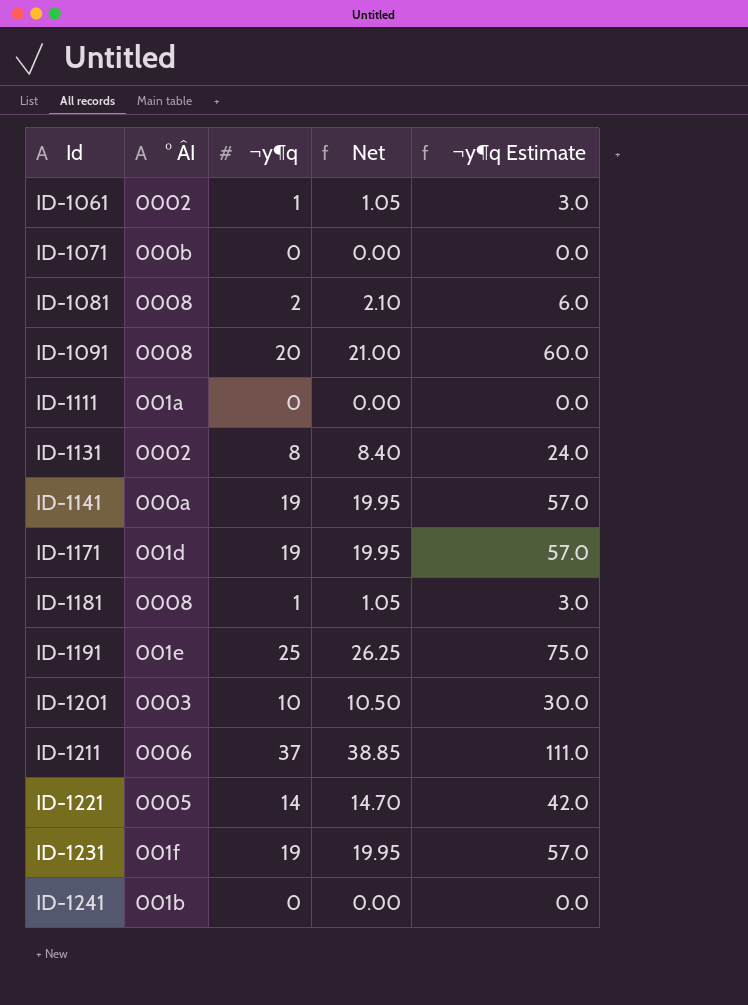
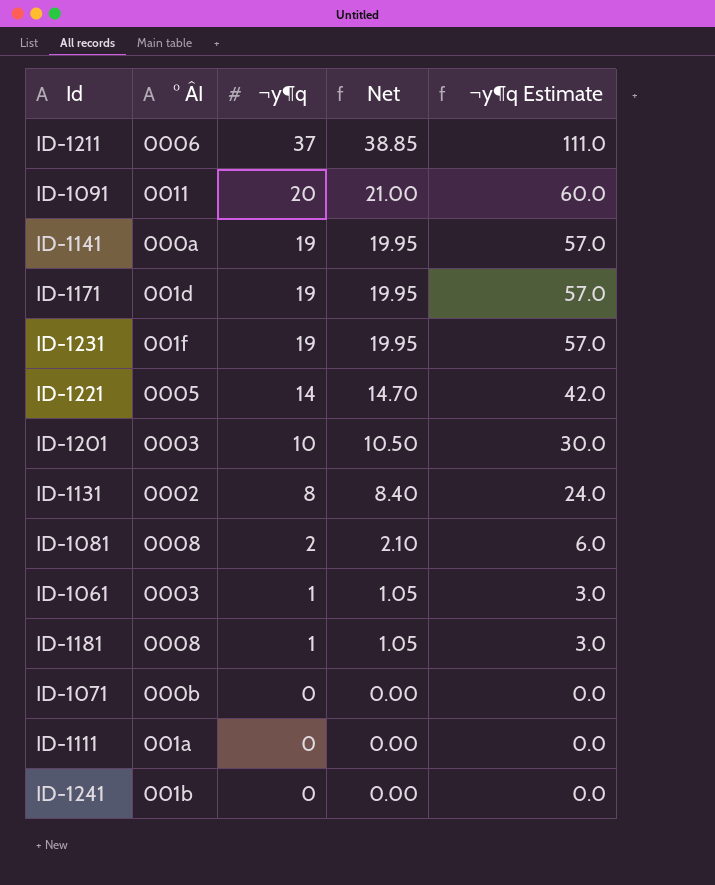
row order: Id ascending -> ¬y¶q descending
row ID-1191: 001e | 25 | 26.25 | 75.0 -> none
ID-1091 | ° ÂI: 0008 -> 0011
ID-1061 | ° ÂI: 0002 -> 0003

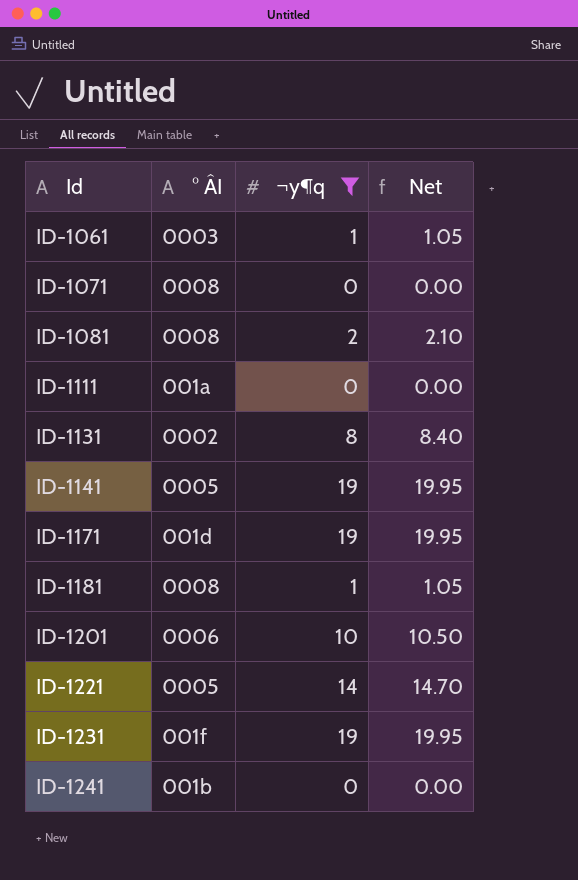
filter: none -> ¬y¶q <= 19
row order: ¬y¶q descending -> Id ascending
column ¬y¶q Estimate | formula: [¬y¶q] * 3 -> none
ID-1071 | ° ÂI: 000b -> 0008
ID-1141 | ° ÂI: 000a -> 0005
ID-1201 | ° ÂI: 0003 -> 0006

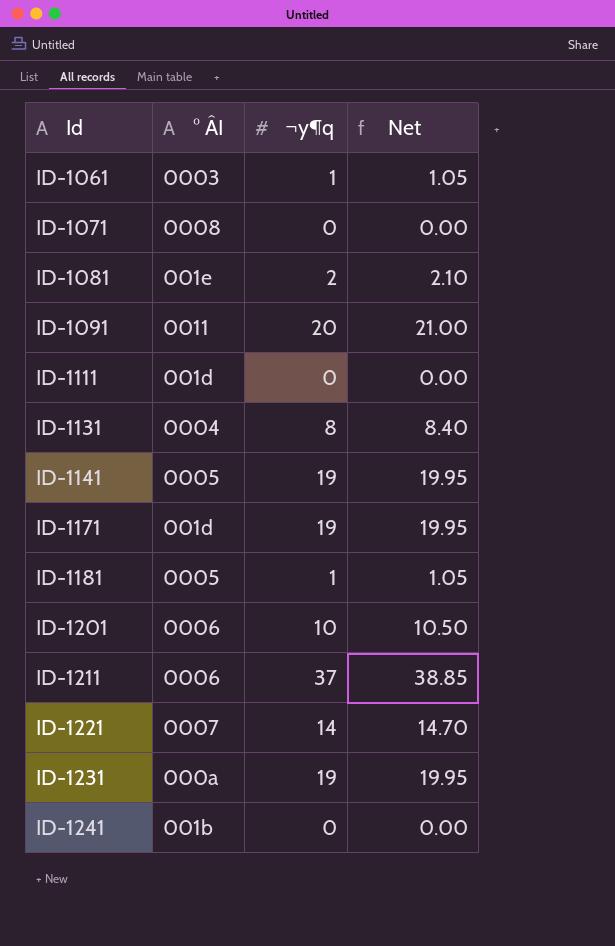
filter: ¬y¶q <= 19 -> none
ID-1081 | ° ÂI: 0008 -> 001e
ID-1111 | ° ÂI: 001a -> 001d
ID-1131 | ° ÂI: 0002 -> 0004
ID-1181 | ° ÂI: 0008 -> 0005
ID-1221 | ° ÂI: 0005 -> 0007
ID-1231 | ° ÂI: 001f -> 000a

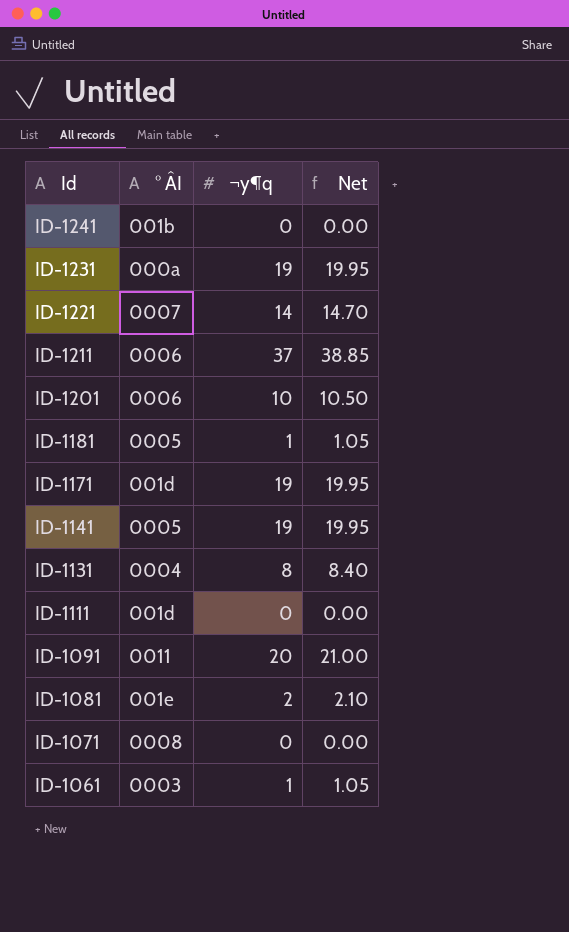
row order: Id ascending -> Id descending

